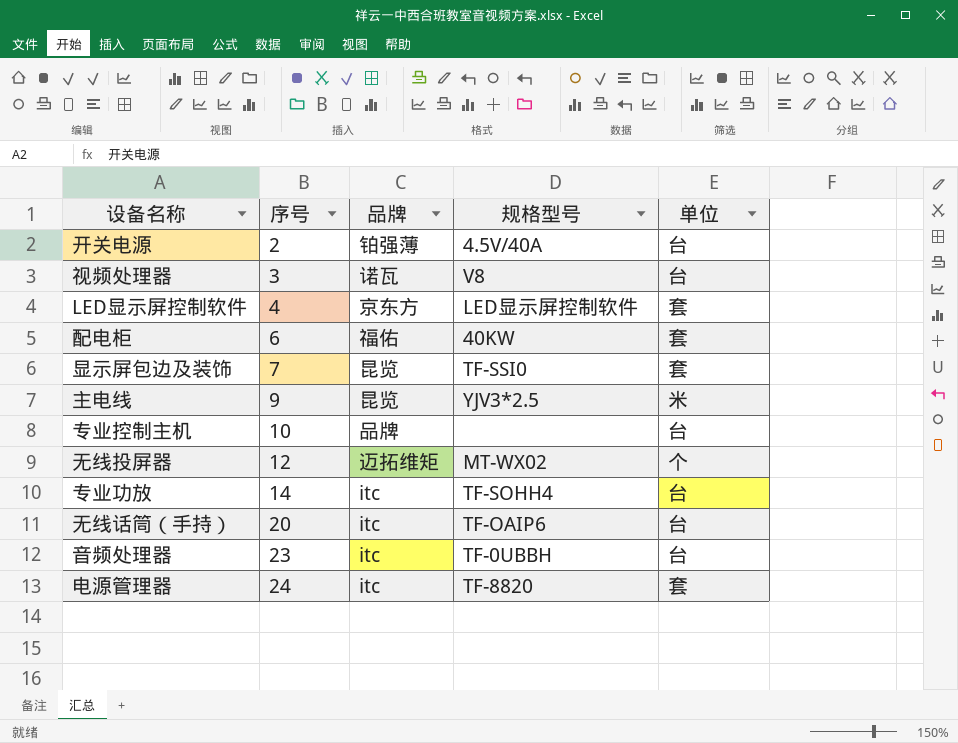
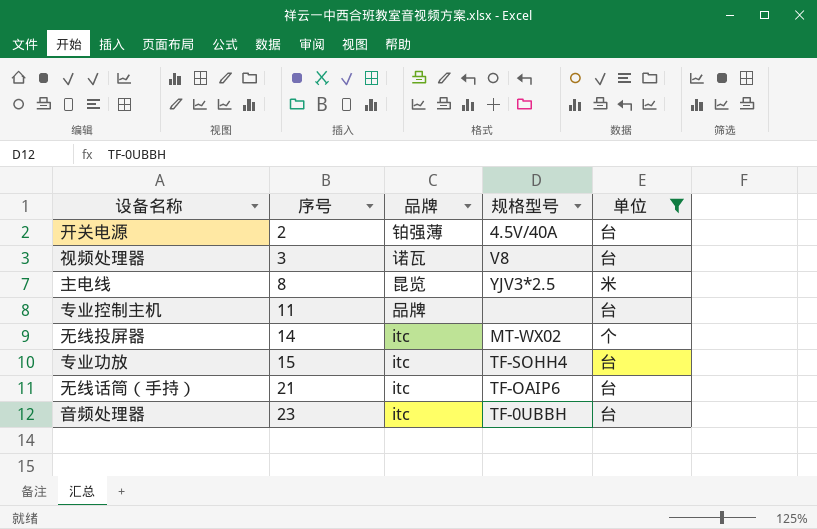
filter: none -> 单位 != 套
主电线 | 序号: 9 -> 8
专业控制主机 | 序号: 10 -> 11
无线投屏器 | 序号: 12 -> 14
无线投屏器 | 品牌: 迈拓维矩 -> itc
专业功放 | 序号: 14 -> 15
无线话筒（手持） | 序号: 20 -> 21

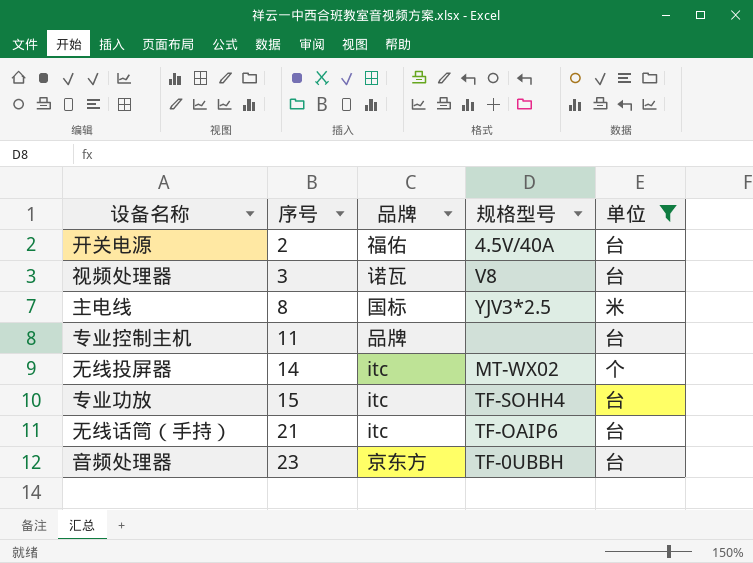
开关电源 | 品牌: 铂强薄 -> 福佑
主电线 | 品牌: 昆览 -> 国标
音频处理器 | 品牌: itc -> 京东方

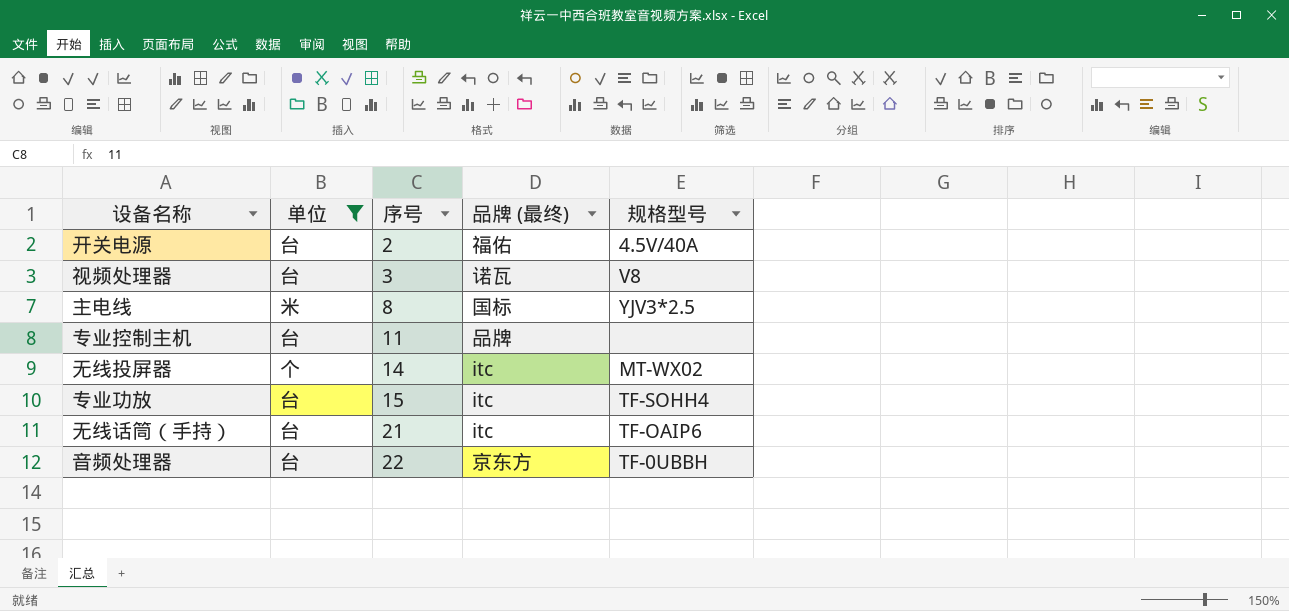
column 单位 | position: 5 -> 2
column name: 品牌 -> 品牌 (最终)
音频处理器 | 序号: 23 -> 22

